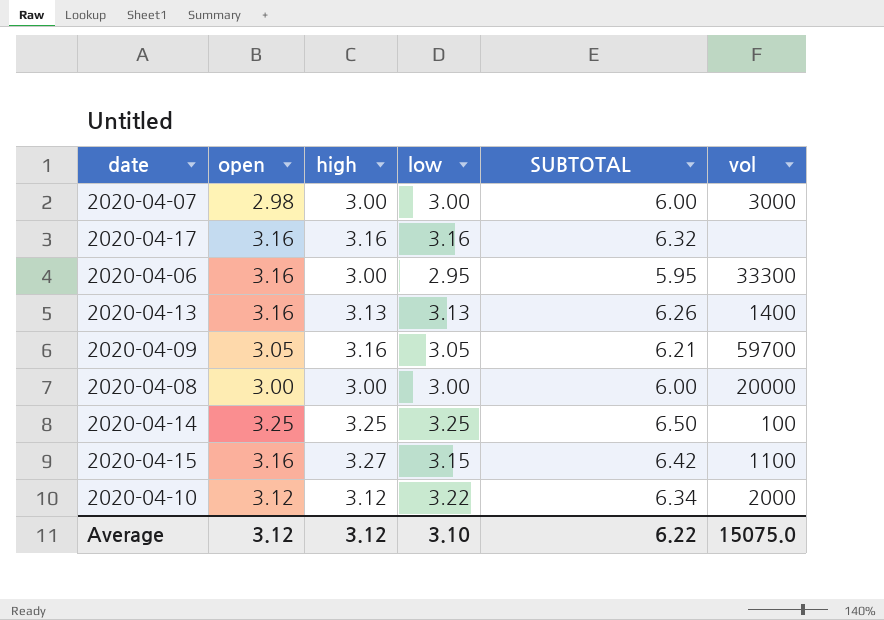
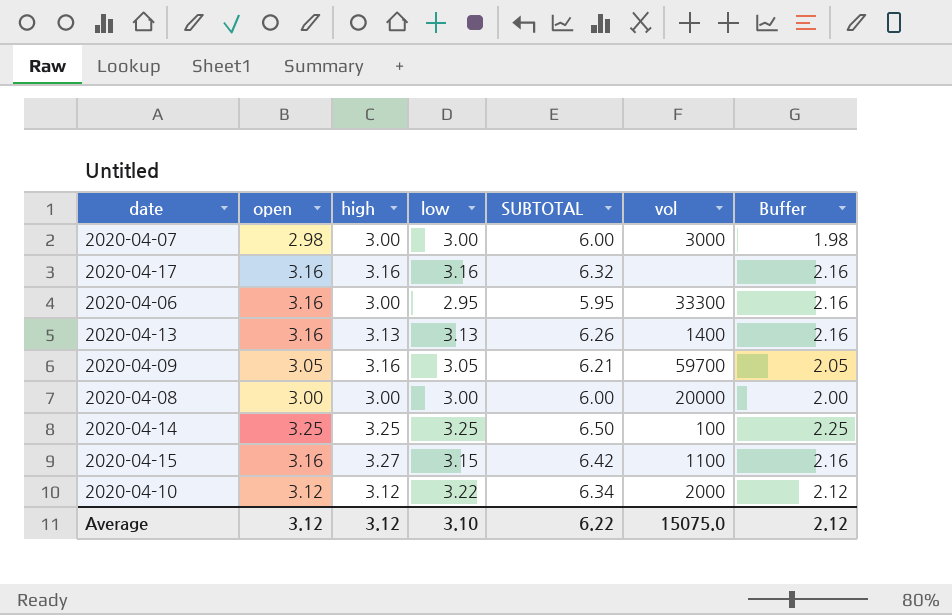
column Buffer | formula: none -> [open] - 1

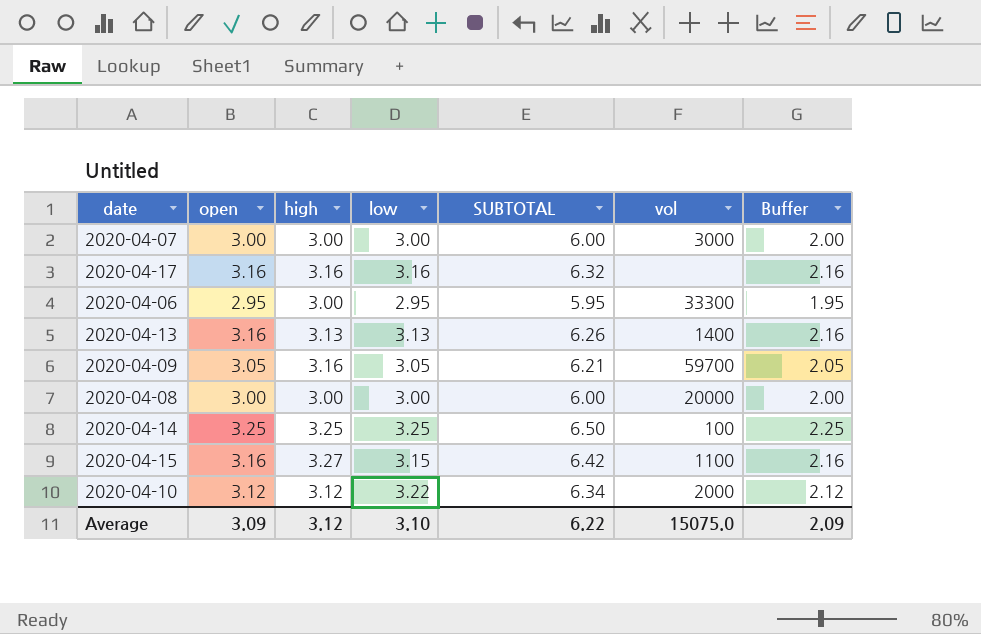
2020-04-07 | open: 2.98 -> 3.00
2020-04-07 | Buffer: 1.98 -> 2.00
2020-04-06 | open: 3.16 -> 2.95
2020-04-06 | Buffer: 2.16 -> 1.95
Average | open: 3.12 -> 3.09
Average | Buffer: 2.12 -> 2.09

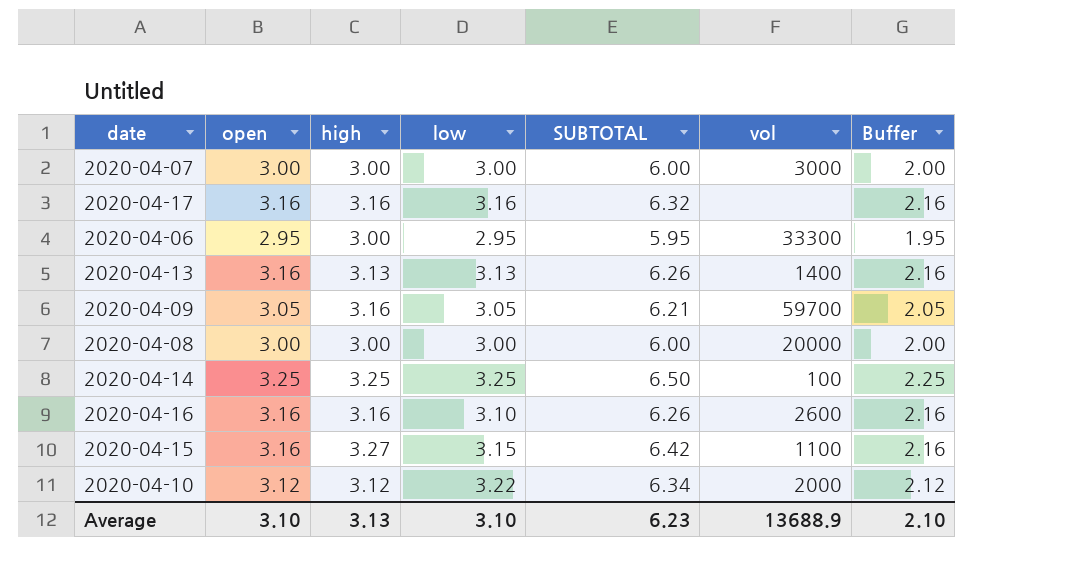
row 2020-04-16: none -> 3.16 | 3.16 | 3.10 | 6.26 | 2600 | 2.16
Average | open: 3.09 -> 3.10
Average | high: 3.12 -> 3.13
Average | SUBTOTAL: 6.22 -> 6.23
Average | vol: 15075.0 -> 13688.9
Average | Buffer: 2.09 -> 2.10

